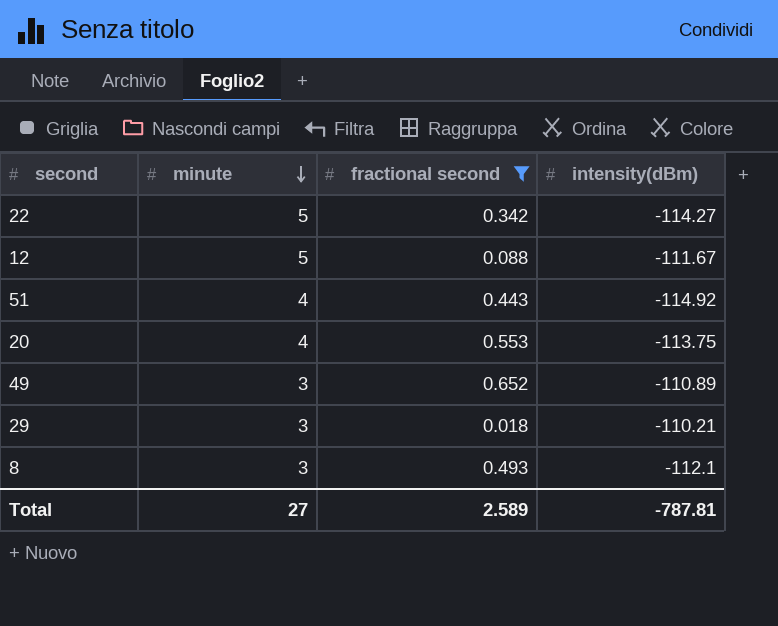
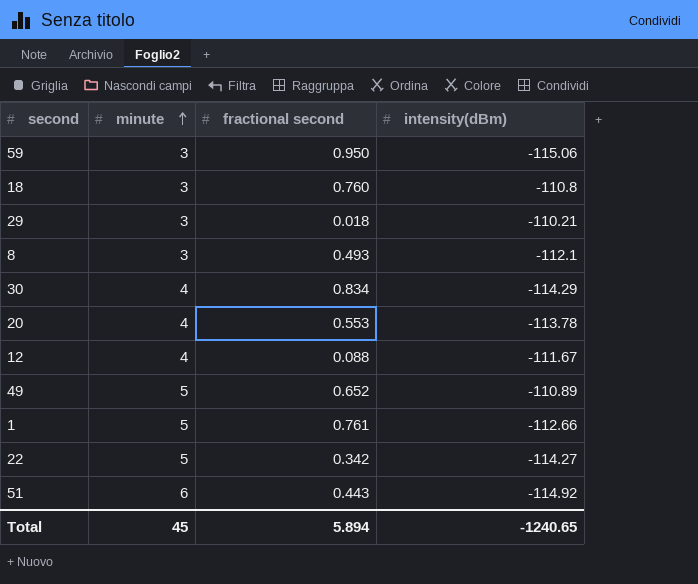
filter: fractional second <= 0.652 -> none
row order: minute descending -> minute ascending
20 | intensity(dBm): -113.75 -> -113.78
12 | minute: 5 -> 4
49 | minute: 3 -> 5
51 | minute: 4 -> 6
Total | minute: 27 -> 45
Total | fractional second: 2.589 -> 5.894
Total | intensity(dBm): -787.81 -> -1240.65

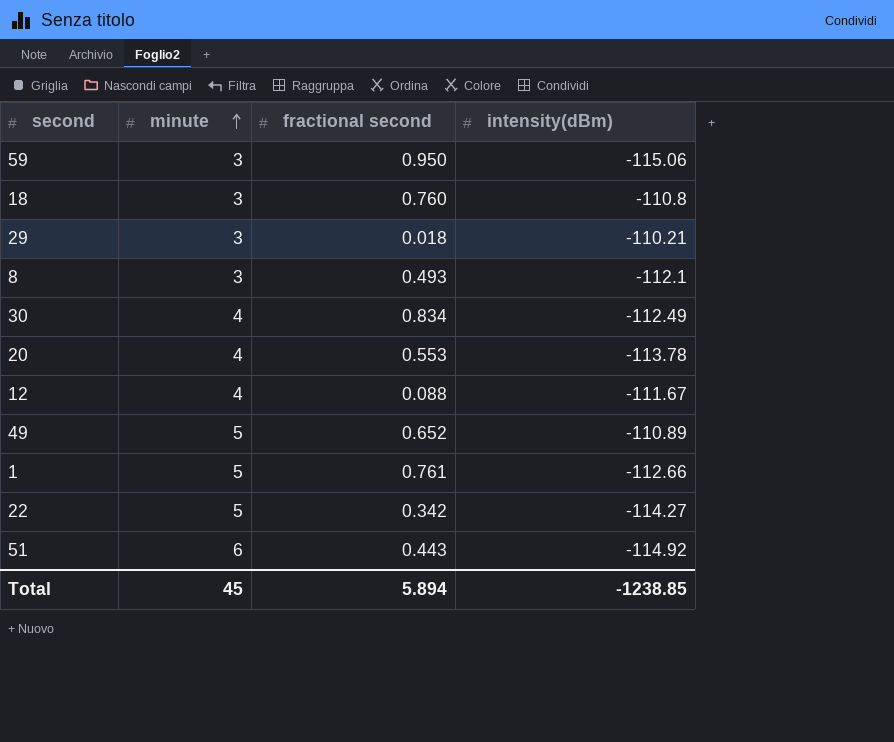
30 | intensity(dBm): -114.29 -> -112.49
Total | intensity(dBm): -1240.65 -> -1238.85

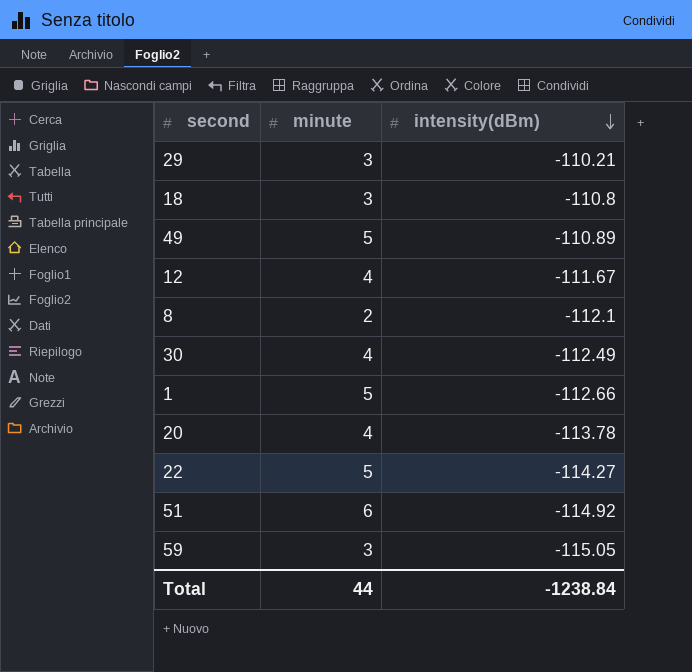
row order: minute ascending -> intensity(dBm) descending
column fractional second | position: 3 -> none
8 | minute: 3 -> 2
59 | intensity(dBm): -115.06 -> -115.05
Total | minute: 45 -> 44
Total | intensity(dBm): -1238.85 -> -1238.84

